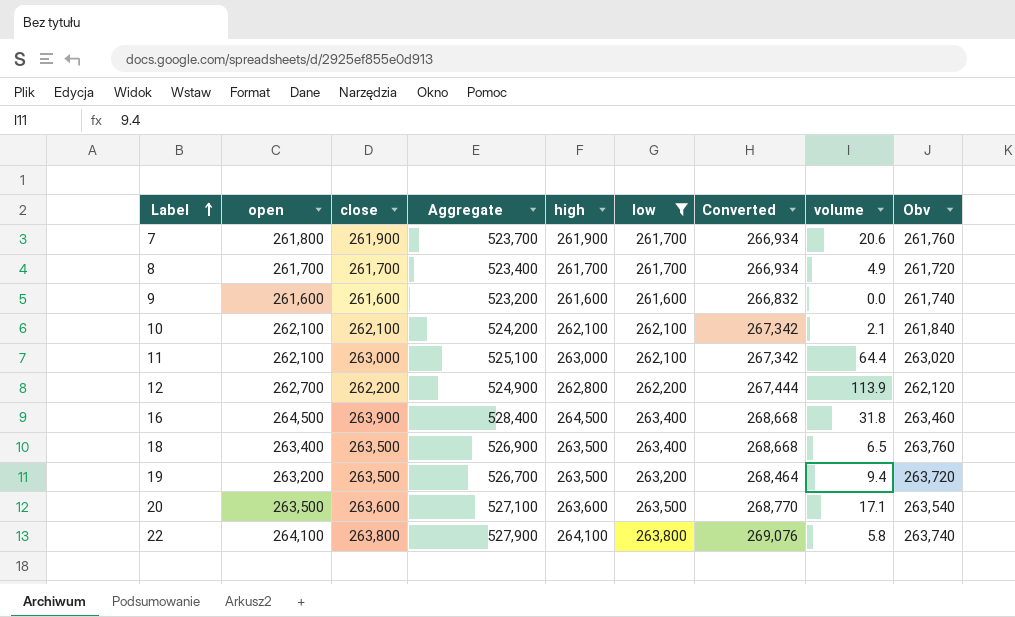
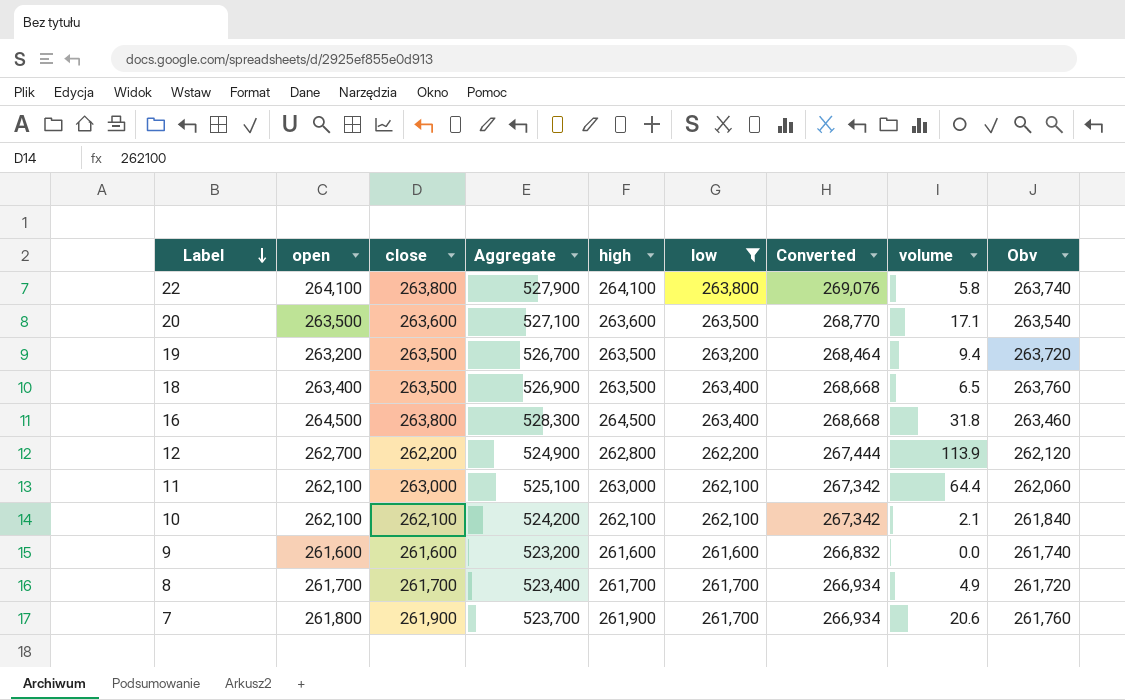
row order: Label ascending -> Label descending
16 | close: 263,900 -> 263,800
16 | Aggregate: 528,400 -> 528,300
11 | Obv: 263,020 -> 262,060

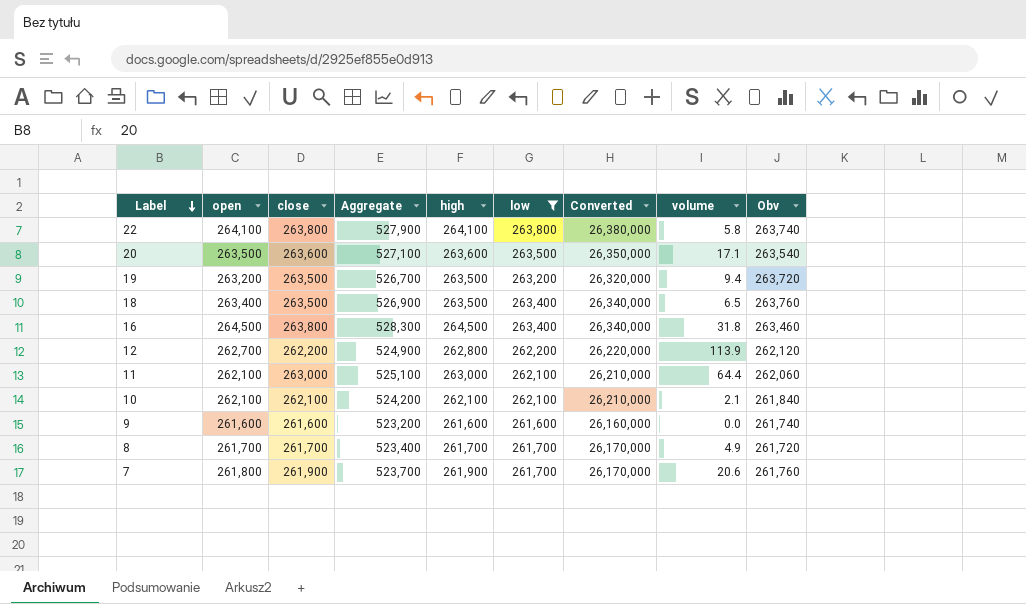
column Converted | formula: [low] * 1.02 -> [low] * 100

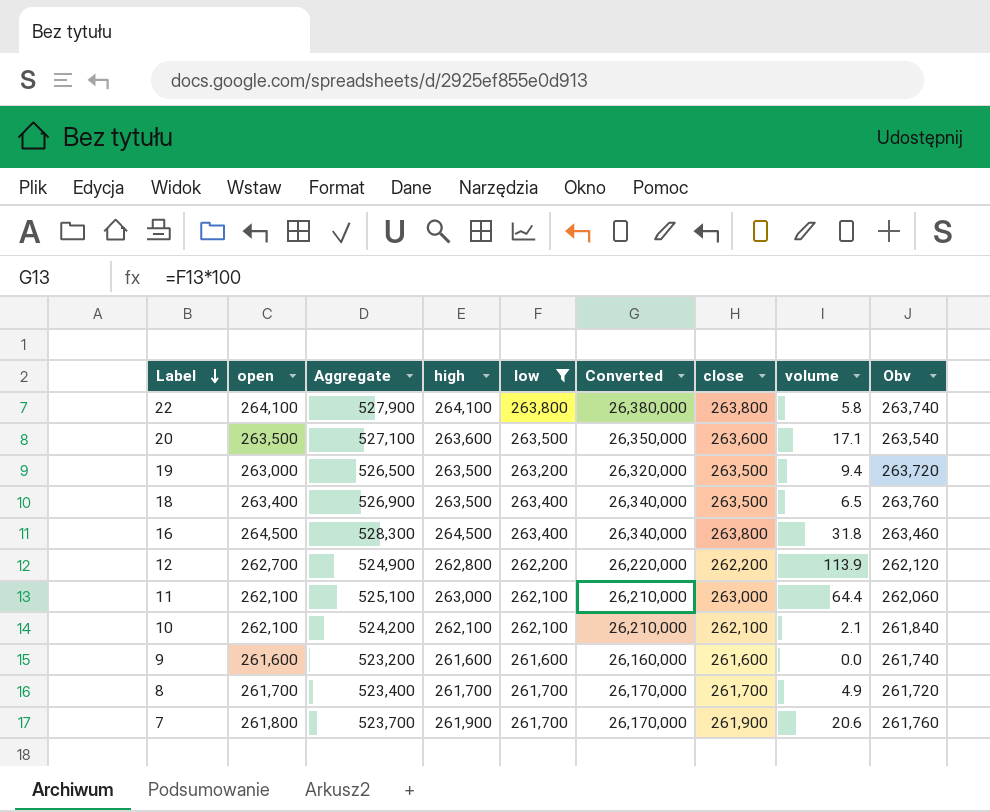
column close | position: 3 -> 7
19 | open: 263,200 -> 263,000
19 | Aggregate: 526,700 -> 526,500

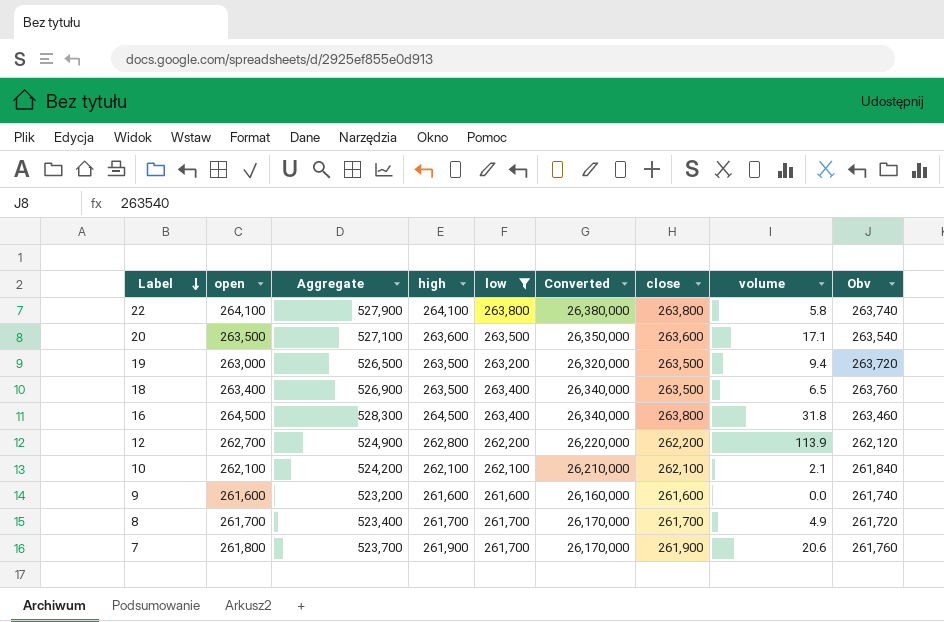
row 11: 262,100 | 525,100 | 263,000 | 262,100 | 26,210,000 | 263,000 | 64.4 | 262,060 -> none

